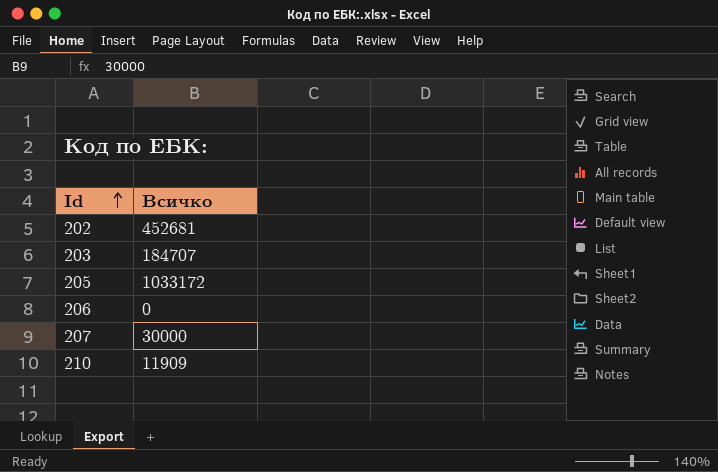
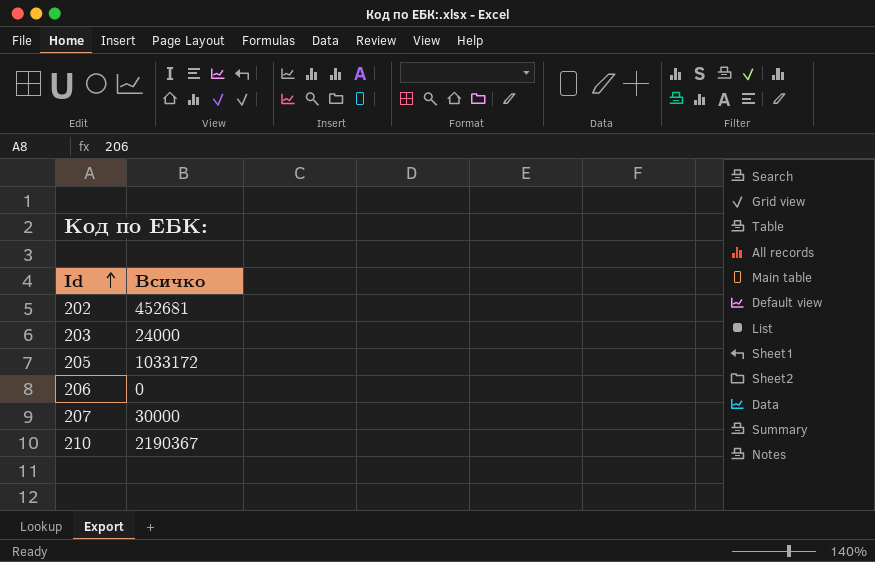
203 | Всичко: 184707 -> 24000
210 | Всичко: 11909 -> 2190367

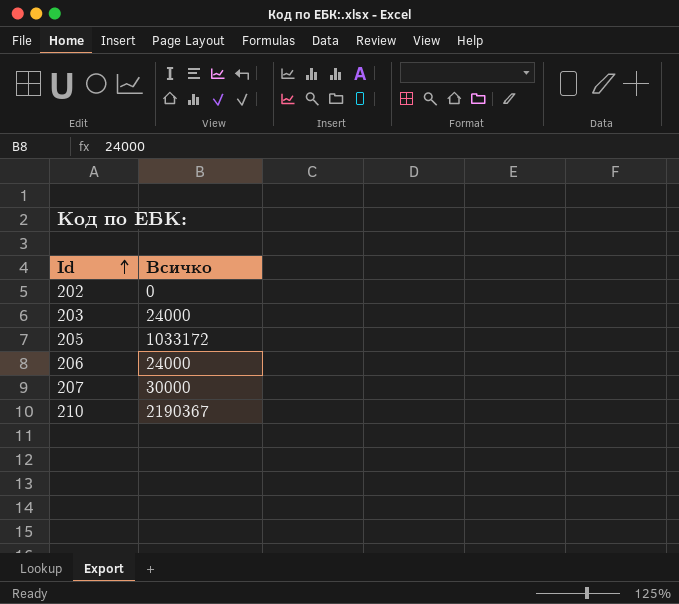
202 | Всичко: 452681 -> 0
206 | Всичко: 0 -> 24000

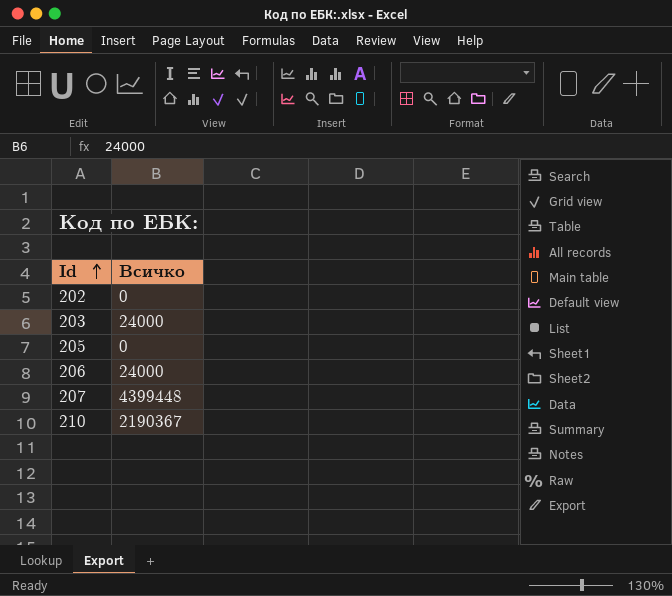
205 | Всичко: 1033172 -> 0
207 | Всичко: 30000 -> 4399448

